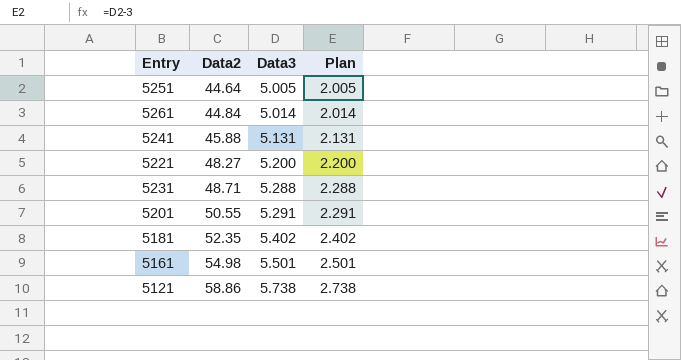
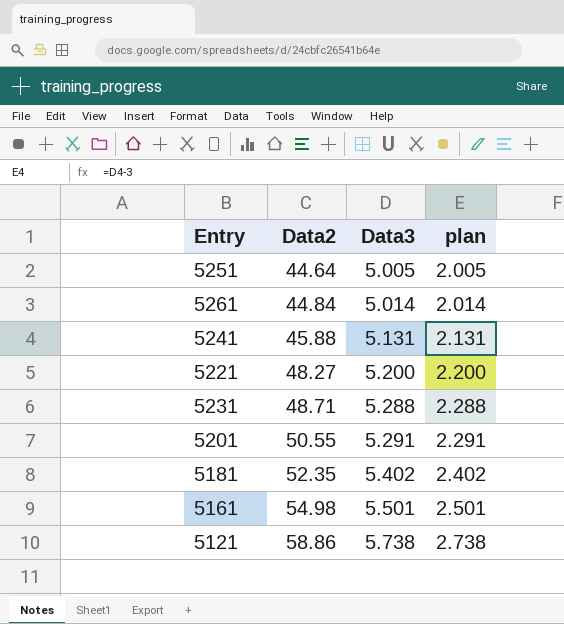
column name: Plan -> plan

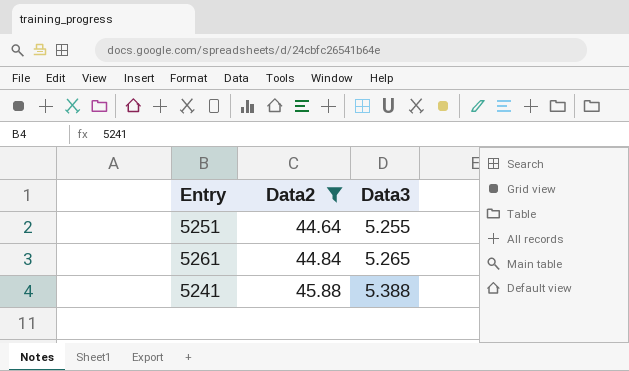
filter: none -> Data2 <= 45.88
column plan | formula: [Data3] - 3 -> none
5251 | Data3: 5.005 -> 5.255
5261 | Data3: 5.014 -> 5.265
5241 | Data3: 5.131 -> 5.388

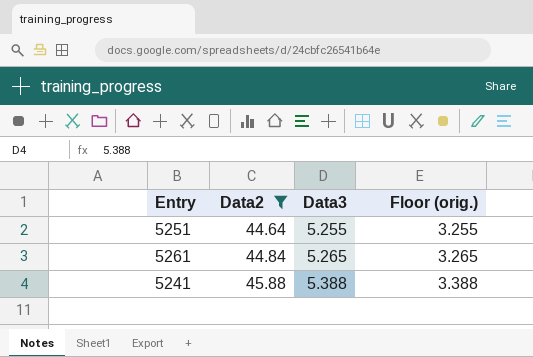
column Floor (orig.) | formula: none -> [Data3] - 2

